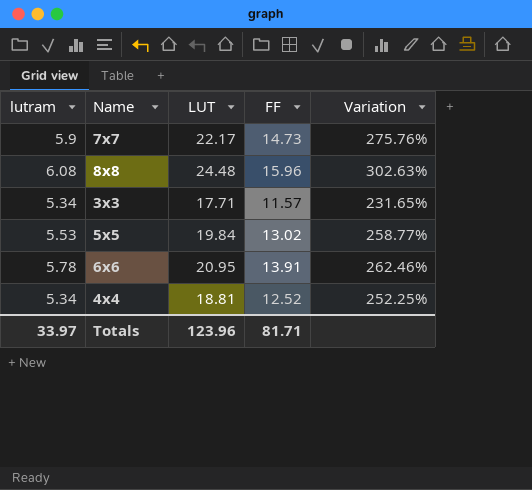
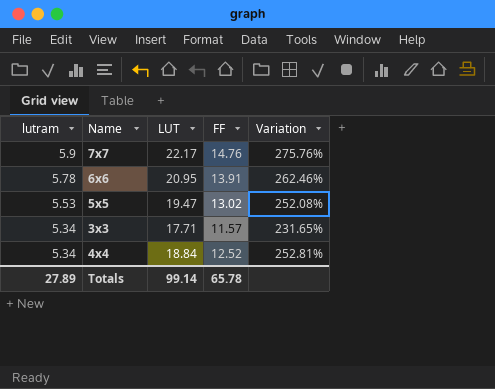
row order: none -> lutram descending
row 8x8: 6.08 | 24.48 | 15.96 | 302.63% -> none
7x7 | FF: 14.73 -> 14.76
5x5 | LUT: 19.84 -> 19.47
5x5 | Variation: 258.77% -> 252.08%
4x4 | LUT: 18.81 -> 18.84
4x4 | Variation: 252.25% -> 252.81%
Totals | lutram: 33.97 -> 27.89
Totals | LUT: 123.96 -> 99.14
Totals | FF: 81.71 -> 65.78

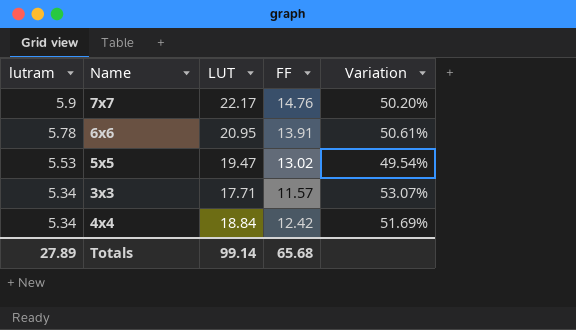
column Variation | formula: ([LUT] - [lutram]) / [lutram] -> ([LUT] - [FF]) / [FF]
4x4 | FF: 12.52 -> 12.42
Totals | FF: 65.78 -> 65.68

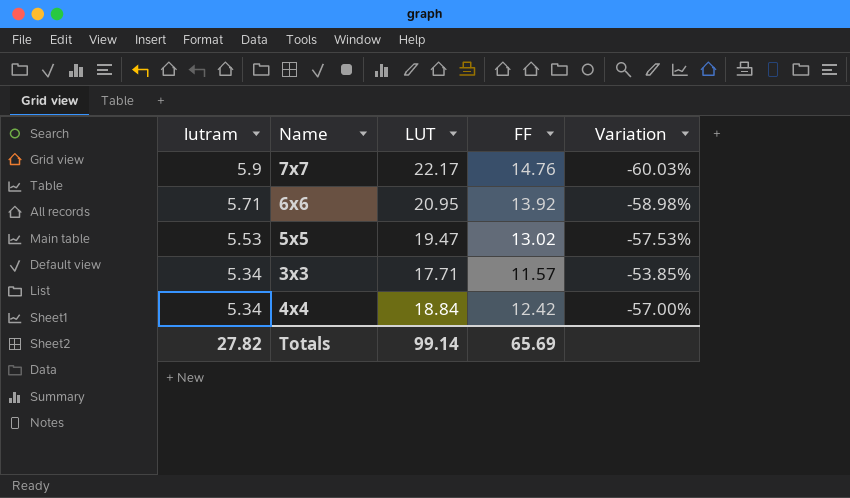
column Variation | formula: ([LUT] - [FF]) / [FF] -> ([lutram] - [FF]) / [FF]
6x6 | lutram: 5.78 -> 5.71
6x6 | FF: 13.91 -> 13.92
Totals | lutram: 27.89 -> 27.82
Totals | FF: 65.68 -> 65.69

